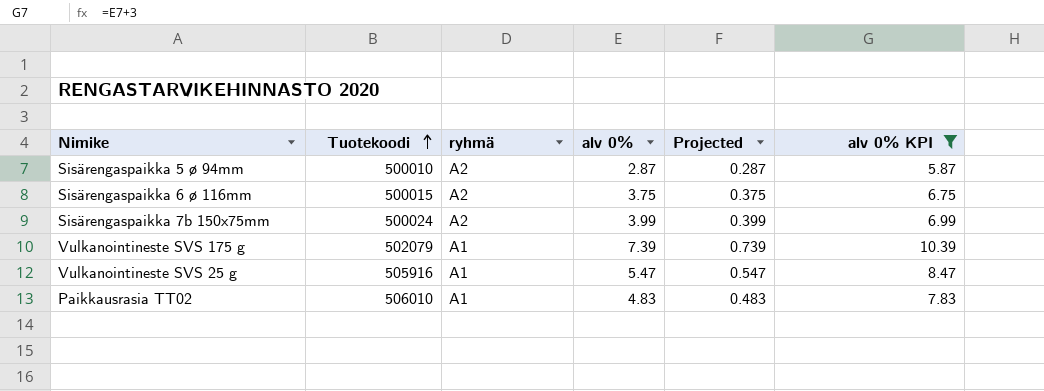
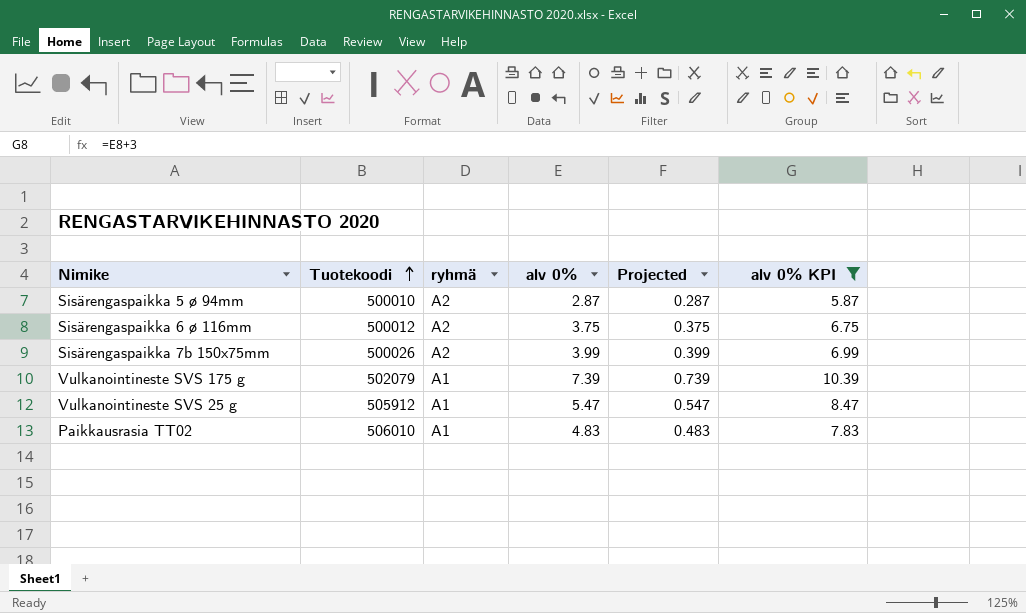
Sisärengaspaikka 6 ø 116mm | Tuotekoodi: 500015 -> 500012
Sisärengaspaikka 7b 150x75mm | Tuotekoodi: 500024 -> 500026
Vulkanointineste SVS 25 g | Tuotekoodi: 505916 -> 505912

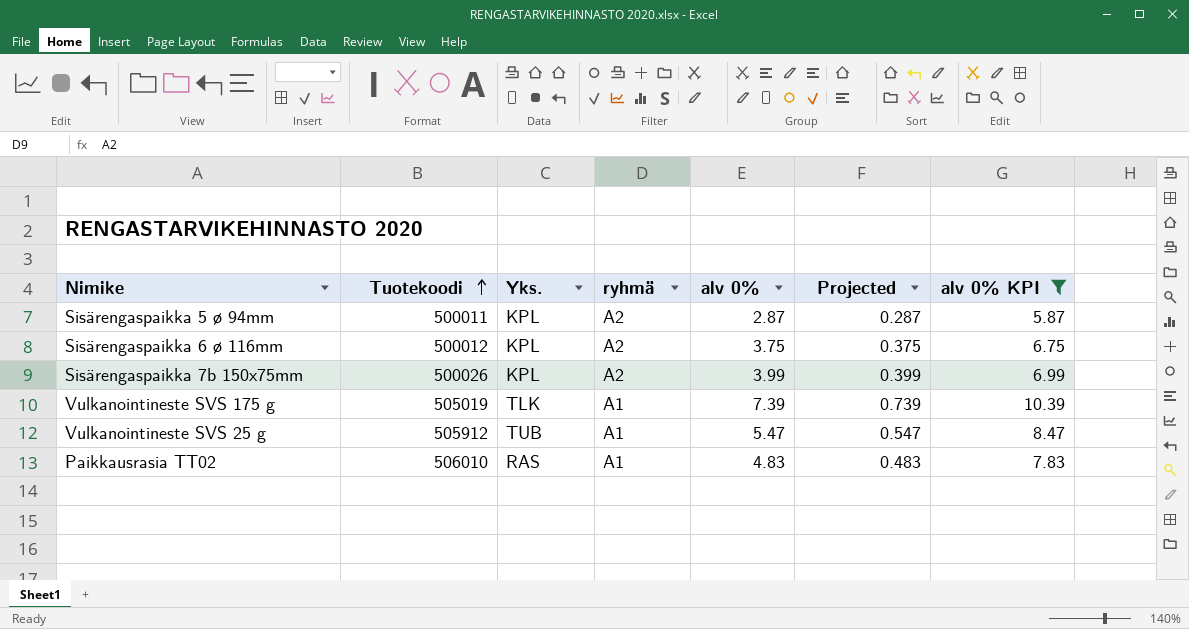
column Yks. | position: none -> 3
Sisärengaspaikka 5 ø 94mm | Tuotekoodi: 500010 -> 500011
Vulkanointineste SVS 175 g | Tuotekoodi: 502079 -> 505019

